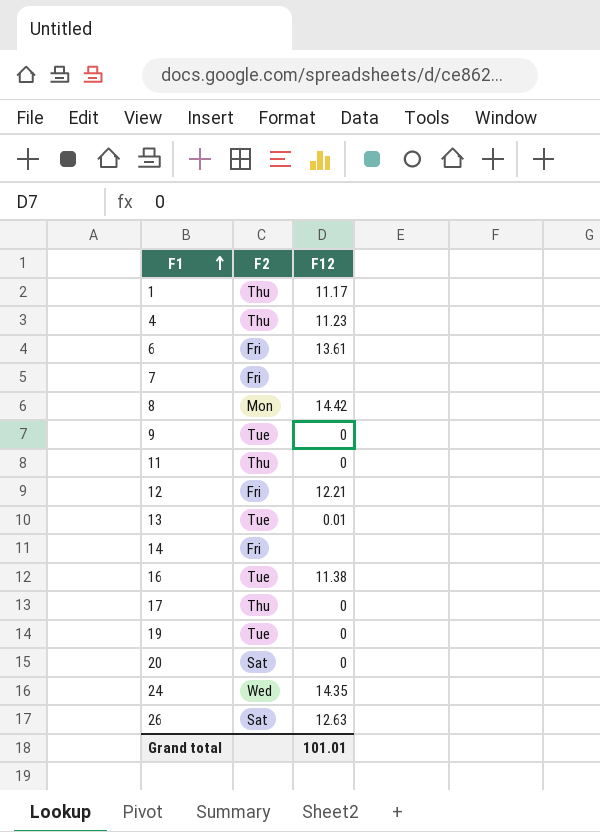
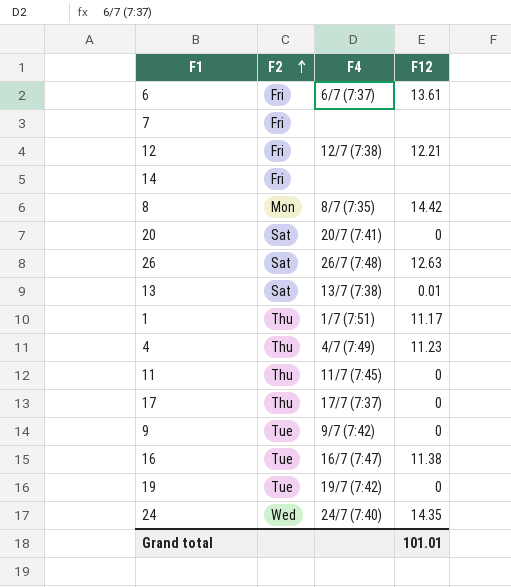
row order: F1 ascending -> F2 ascending
column F4 | position: none -> 3
13 | F2: Tue -> Sat

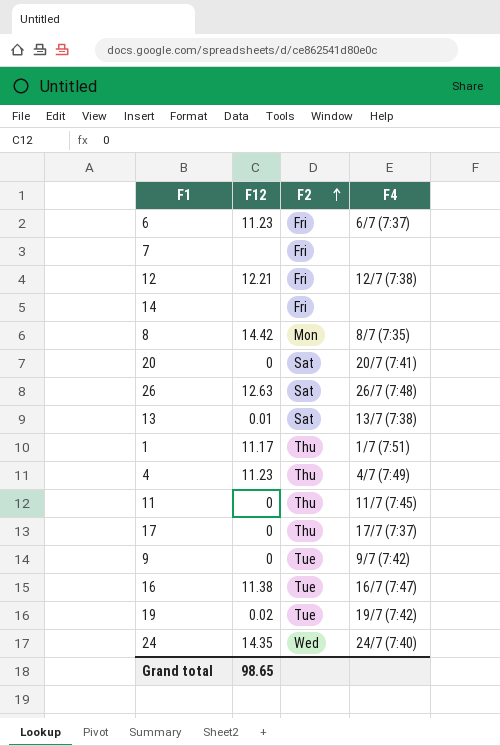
column F12 | position: 4 -> 2
6 | F12: 13.61 -> 11.23
19 | F12: 0 -> 0.02
Grand total | F12: 101.01 -> 98.65

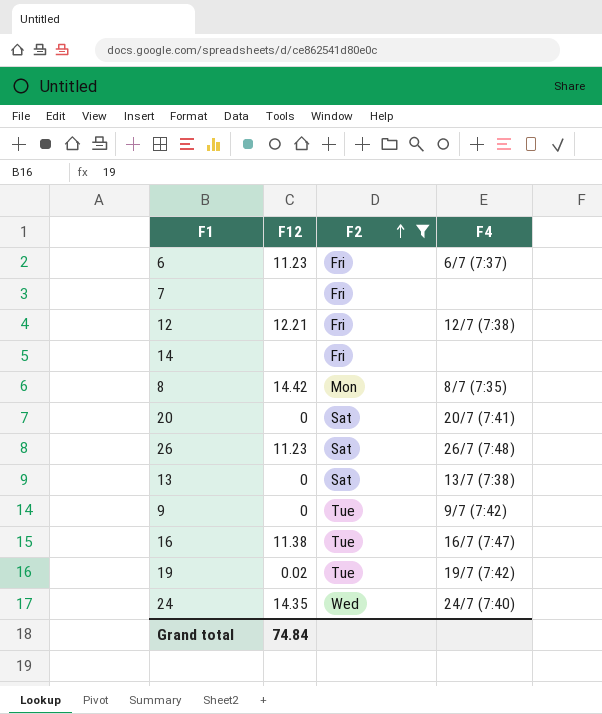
filter: none -> F2 != Thu
26 | F12: 12.63 -> 11.23
13 | F12: 0.01 -> 0
Grand total | F12: 98.65 -> 74.84

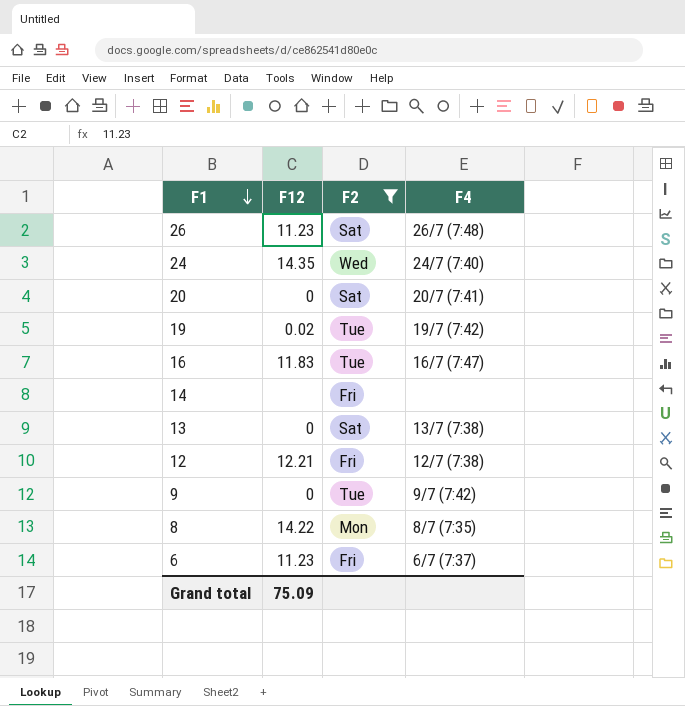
row order: F2 ascending -> F1 descending
row 7: none | Fri | none -> none
16 | F12: 11.38 -> 11.83
8 | F12: 14.42 -> 14.22
Grand total | F12: 74.84 -> 75.09

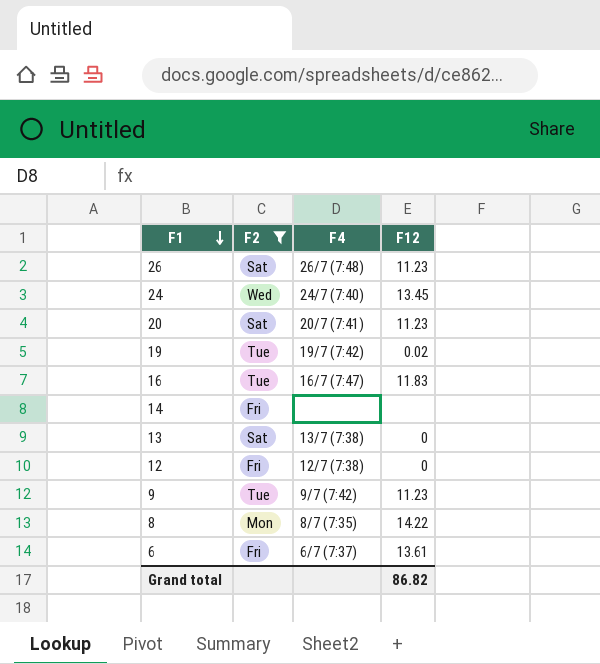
column F12 | position: 2 -> 4
24 | F12: 14.35 -> 13.45
20 | F12: 0 -> 11.23
12 | F12: 12.21 -> 0
9 | F12: 0 -> 11.23
6 | F12: 11.23 -> 13.61
Grand total | F12: 75.09 -> 86.82

